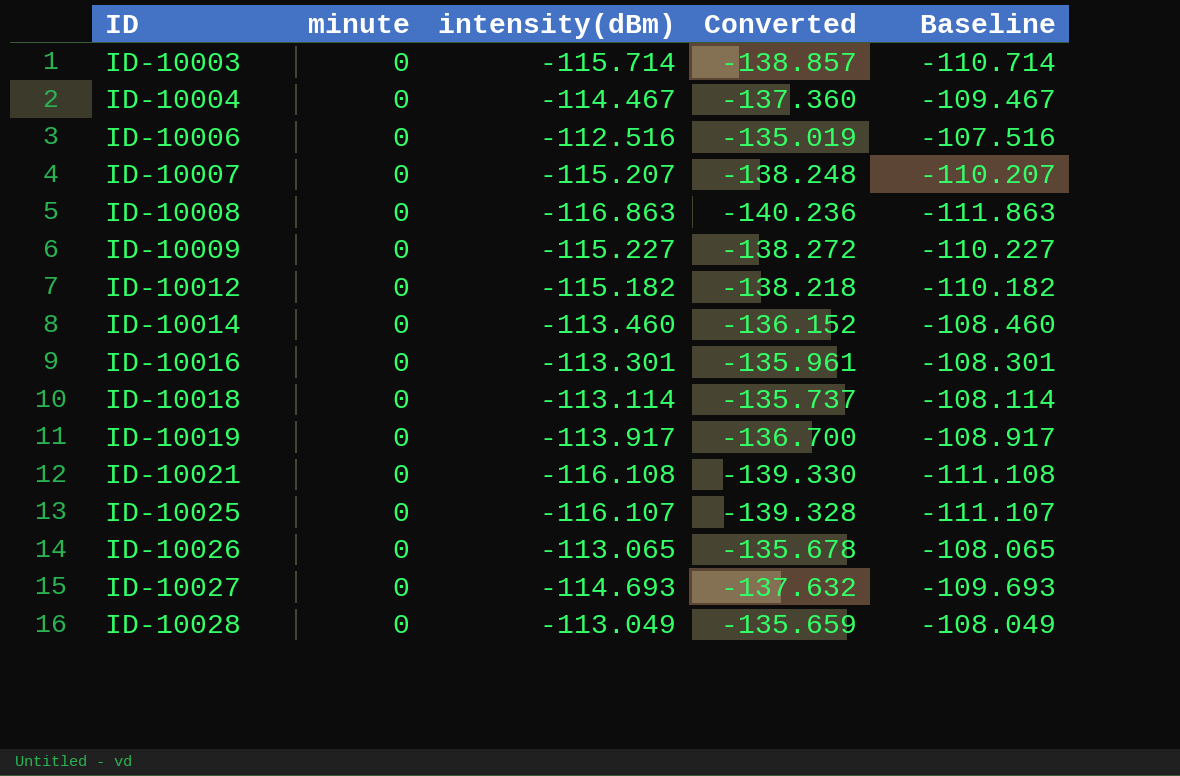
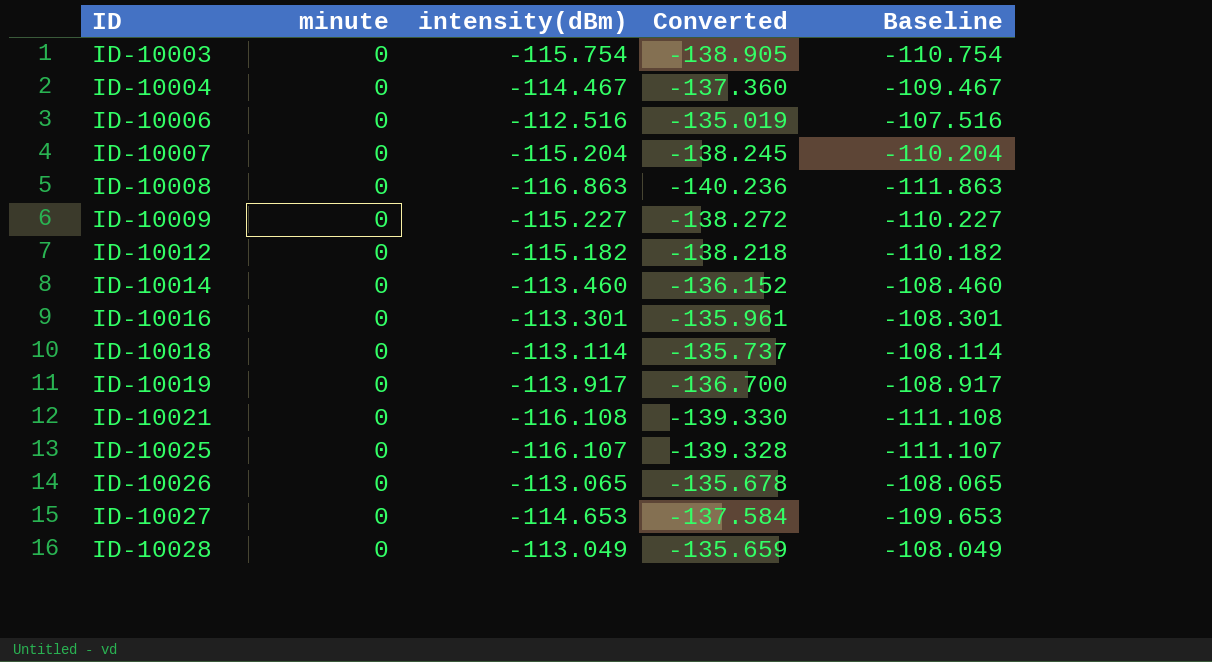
ID-10003 | intensity(dBm): -115.714 -> -115.754
ID-10003 | Converted: -138.857 -> -138.905
ID-10003 | Baseline: -110.714 -> -110.754
ID-10007 | intensity(dBm): -115.207 -> -115.204
ID-10007 | Converted: -138.248 -> -138.245
ID-10007 | Baseline: -110.207 -> -110.204
ID-10027 | intensity(dBm): -114.693 -> -114.653
ID-10027 | Converted: -137.632 -> -137.584
ID-10027 | Baseline: -109.693 -> -109.653

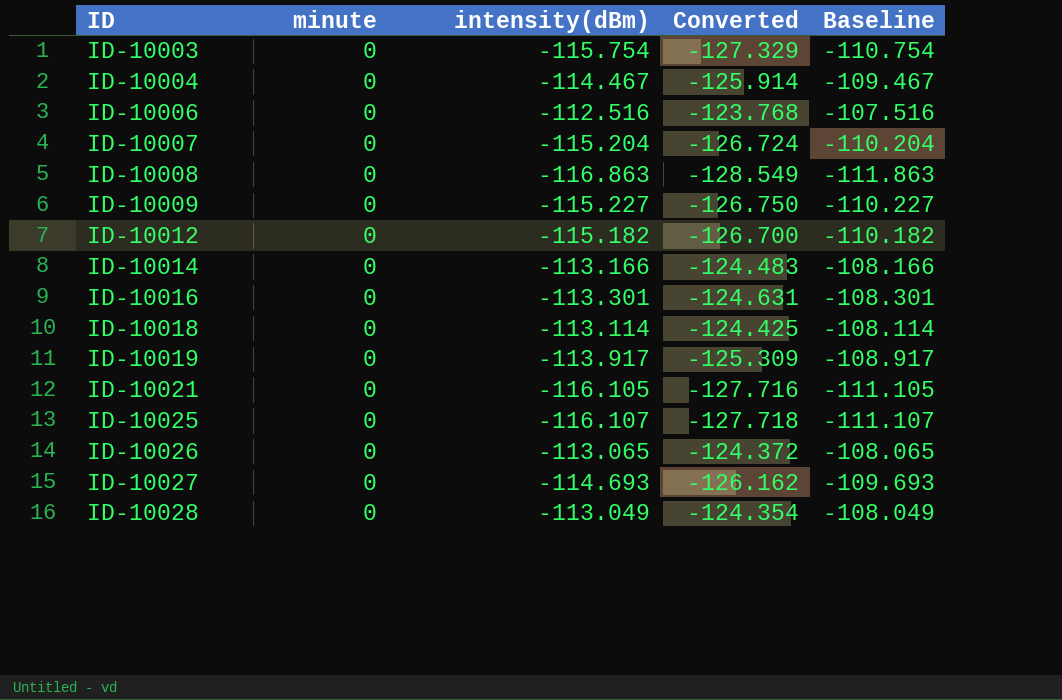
column Converted | formula: [intensity(dBm)] * 1.2 -> [intensity(dBm)] * 1.1
ID-10014 | intensity(dBm): -113.460 -> -113.166
ID-10014 | Baseline: -108.460 -> -108.166
ID-10021 | intensity(dBm): -116.108 -> -116.105
ID-10021 | Baseline: -111.108 -> -111.105
ID-10027 | intensity(dBm): -114.653 -> -114.693
ID-10027 | Baseline: -109.653 -> -109.693

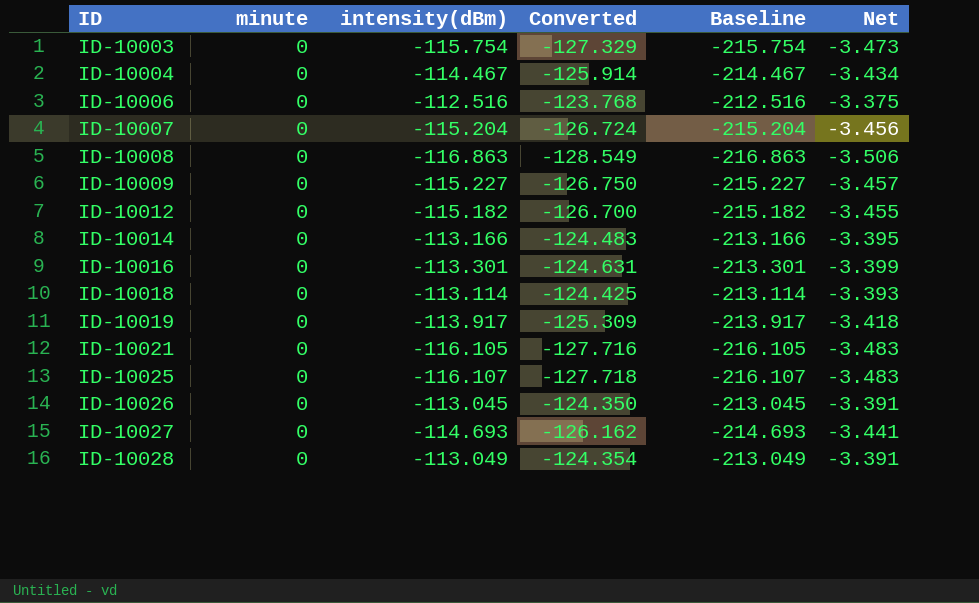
column Baseline | formula: [intensity(dBm)] + 5 -> [intensity(dBm)] - 100
column Net | formula: none -> [intensity(dBm)] * 0.03
ID-10026 | intensity(dBm): -113.065 -> -113.045
ID-10026 | Converted: -124.372 -> -124.350

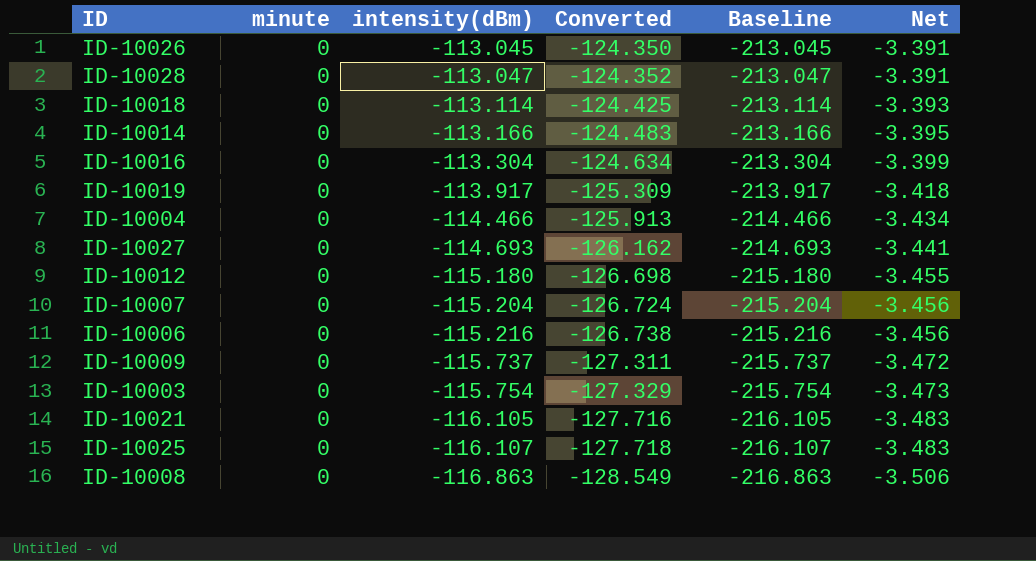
row order: ID ascending -> intensity(dBm) descending
ID-10028 | intensity(dBm): -113.049 -> -113.047
ID-10028 | Converted: -124.354 -> -124.352
ID-10028 | Baseline: -213.049 -> -213.047
ID-10016 | intensity(dBm): -113.301 -> -113.304
ID-10016 | Converted: -124.631 -> -124.634
ID-10016 | Baseline: -213.301 -> -213.304
ID-10004 | intensity(dBm): -114.467 -> -114.466
ID-10004 | Converted: -125.914 -> -125.913
ID-10004 | Baseline: -214.467 -> -214.466
ID-10012 | intensity(dBm): -115.182 -> -115.180
ID-10012 | Converted: -126.700 -> -126.698
ID-10012 | Baseline: -215.182 -> -215.180
ID-10006 | intensity(dBm): -112.516 -> -115.216
ID-10006 | Converted: -123.768 -> -126.738
ID-10006 | Baseline: -212.516 -> -215.216
ID-10006 | Net: -3.375 -> -3.456
ID-10009 | intensity(dBm): -115.227 -> -115.737
ID-10009 | Converted: -126.750 -> -127.311
ID-10009 | Baseline: -215.227 -> -215.737
ID-10009 | Net: -3.457 -> -3.472

